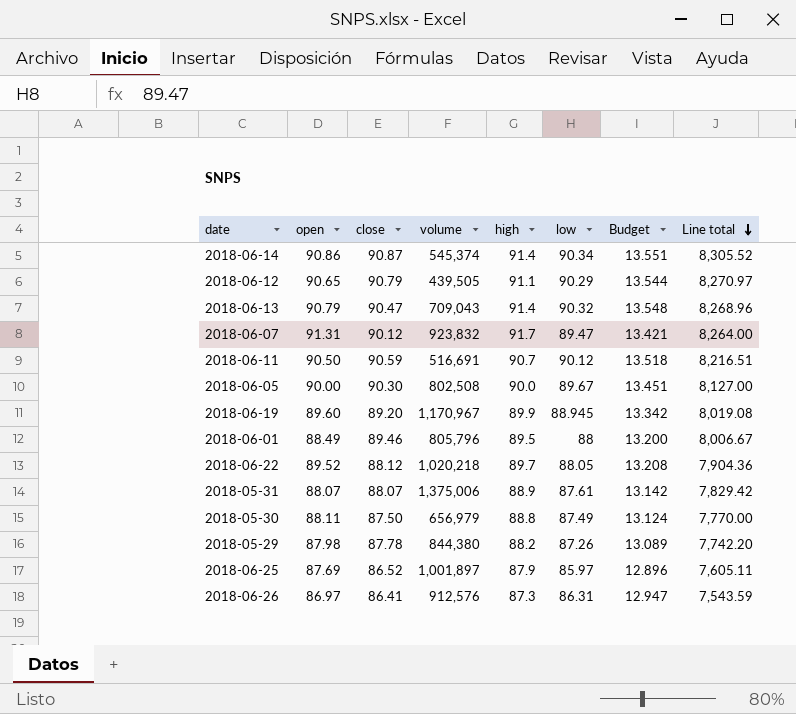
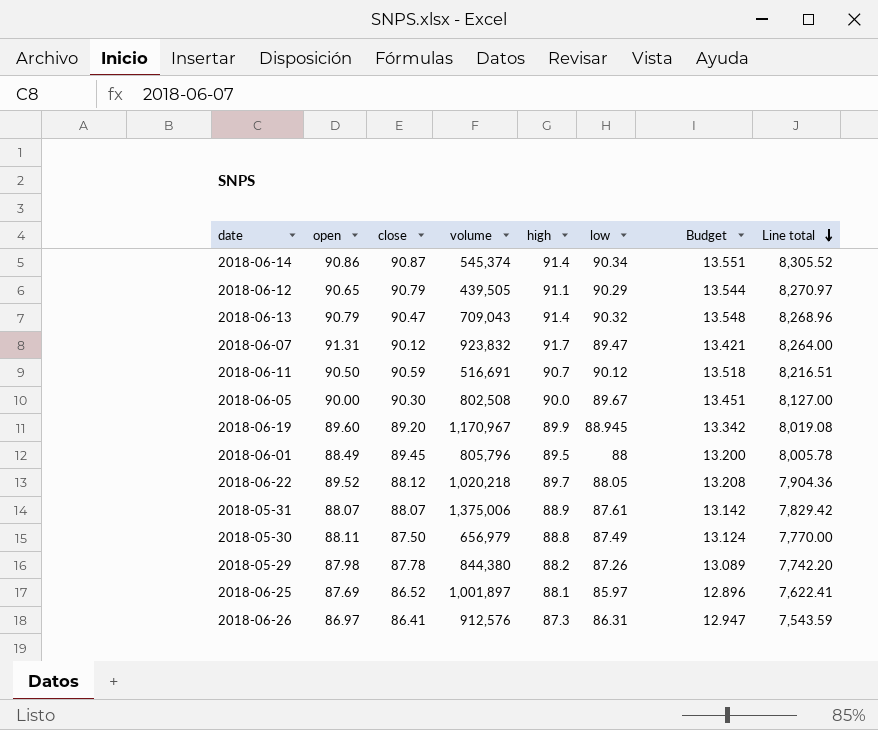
2018-06-01 | close: 89.46 -> 89.45
2018-06-01 | Line total: 8,006.67 -> 8,005.78
2018-06-25 | high: 87.9 -> 88.1
2018-06-25 | Line total: 7,605.11 -> 7,622.41

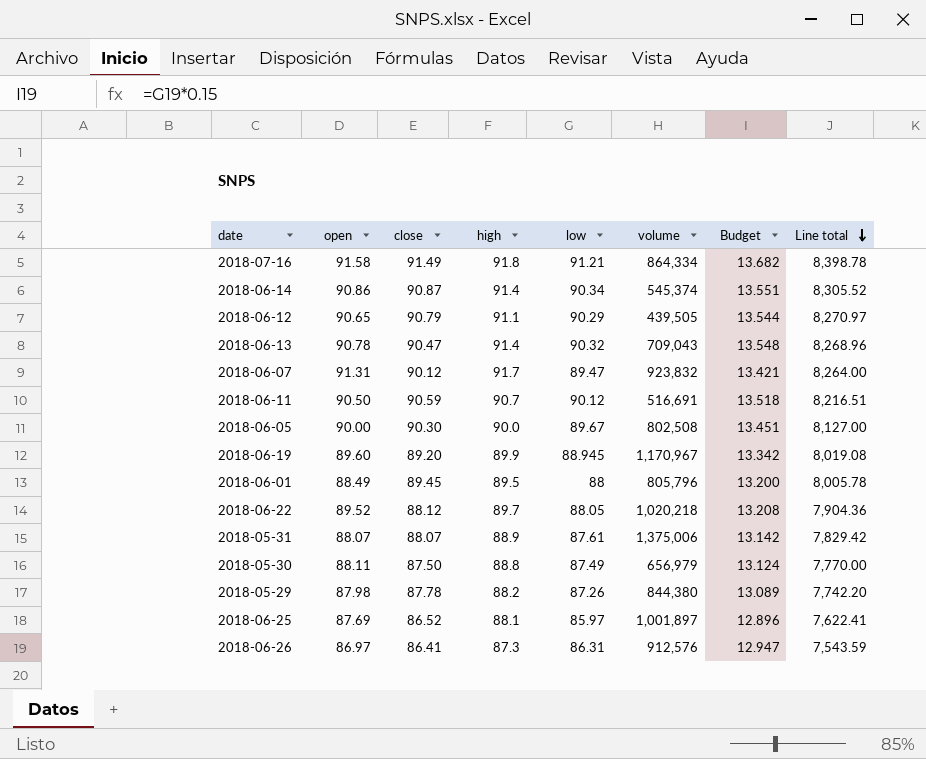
column volume | position: 4 -> 6
row 2018-07-16: none -> 91.58 | 91.49 | 91.8 | 91.21 | 864,334 | 13.682 | 8,398.78
2018-06-13 | open: 90.79 -> 90.78

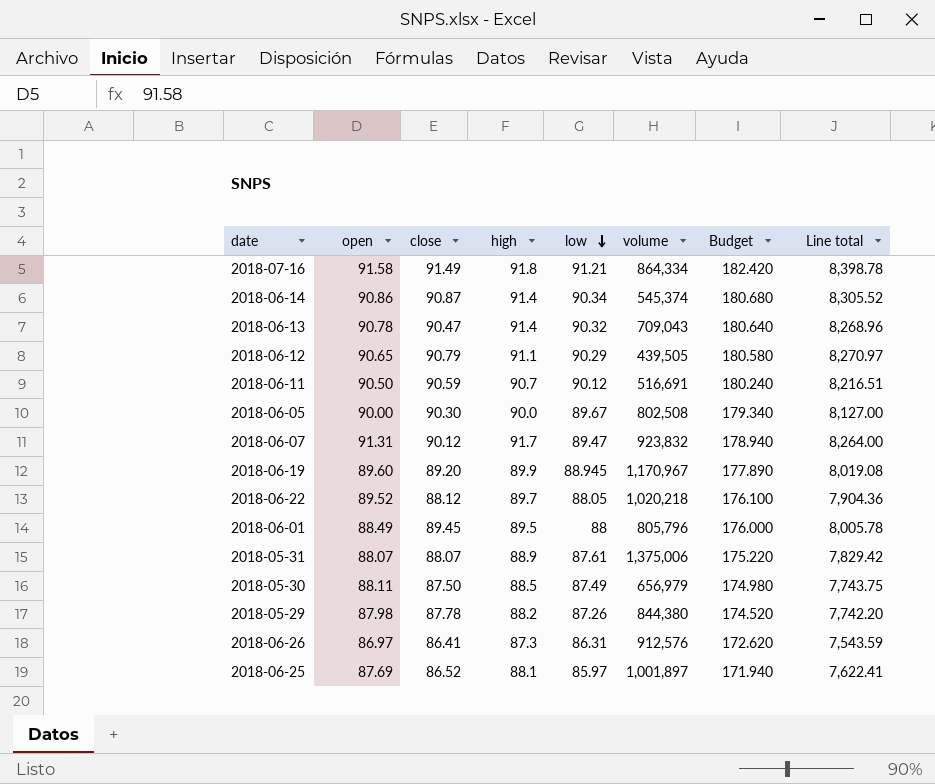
row order: Line total descending -> low descending
column Budget | formula: [low] * 0.15 -> [low] * 2
2018-05-30 | high: 88.8 -> 88.5
2018-05-30 | Line total: 7,770.00 -> 7,743.75

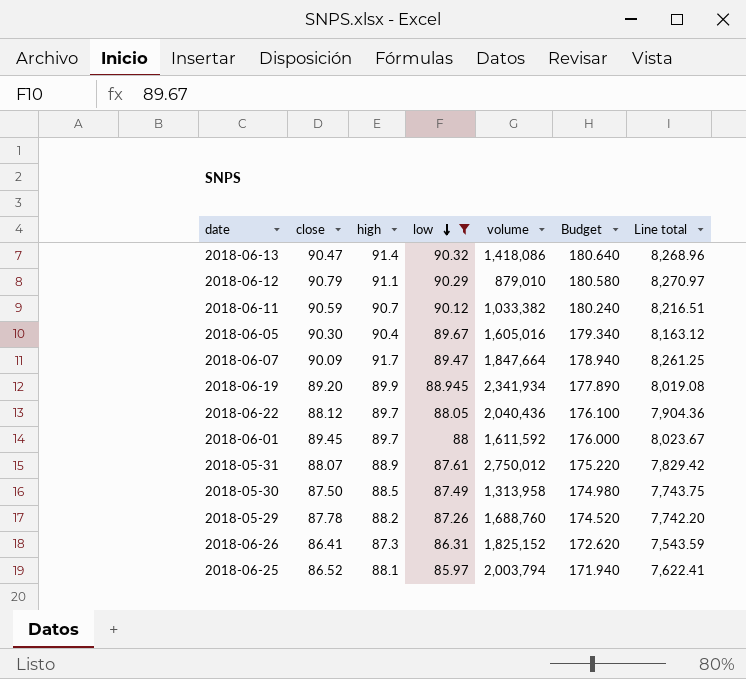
filter: none -> low <= 90.32
column open | position: 2 -> none
2018-06-13 | volume: 709,043 -> 1,418,086
2018-06-12 | volume: 439,505 -> 879,010
2018-06-11 | volume: 516,691 -> 1,033,382
2018-06-05 | high: 90.0 -> 90.4
2018-06-05 | volume: 802,508 -> 1,605,016
2018-06-05 | Line total: 8,127.00 -> 8,163.12
2018-06-07 | close: 90.12 -> 90.09
2018-06-07 | volume: 923,832 -> 1,847,664
2018-06-07 | Line total: 8,264.00 -> 8,261.25
2018-06-19 | volume: 1,170,967 -> 2,341,934
2018-06-22 | volume: 1,020,218 -> 2,040,436
2018-06-01 | high: 89.5 -> 89.7
2018-06-01 | volume: 805,796 -> 1,611,592
2018-06-01 | Line total: 8,005.78 -> 8,023.67
2018-05-31 | volume: 1,375,006 -> 2,750,012
2018-05-30 | volume: 656,979 -> 1,313,958
2018-05-29 | volume: 844,380 -> 1,688,760
2018-06-26 | volume: 912,576 -> 1,825,152
2018-06-25 | volume: 1,001,897 -> 2,003,794

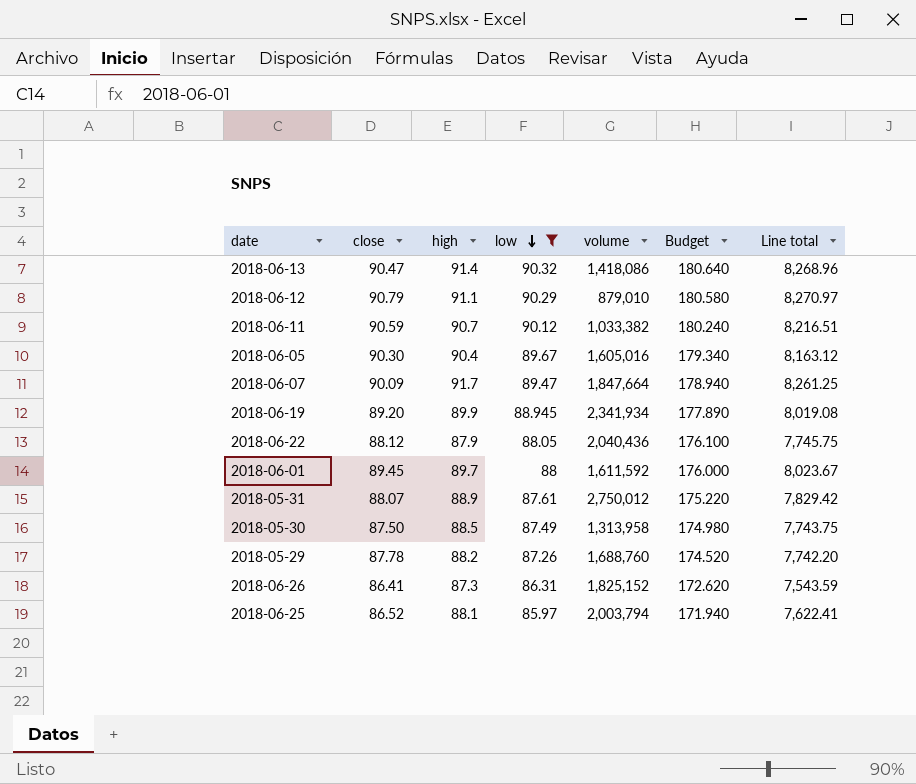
2018-06-22 | high: 89.7 -> 87.9
2018-06-22 | Line total: 7,904.36 -> 7,745.75

